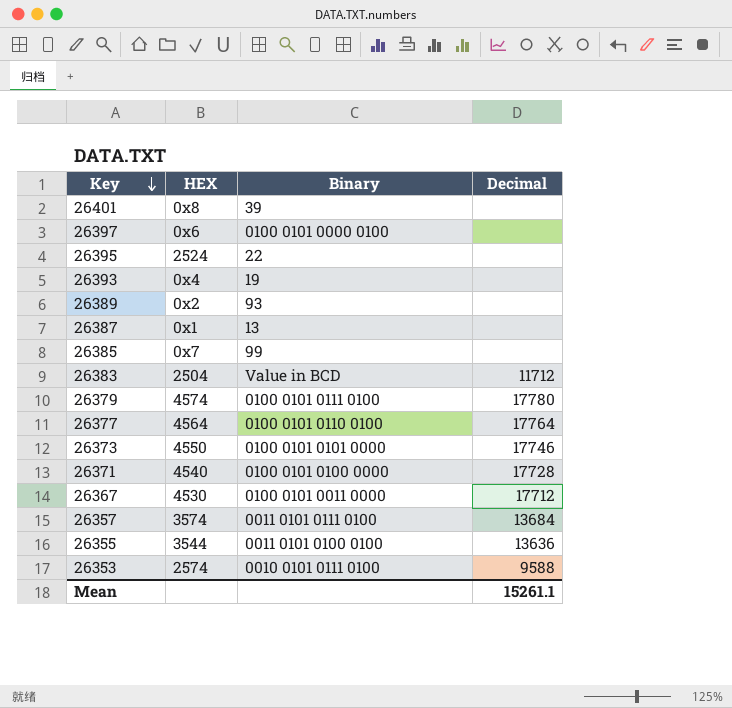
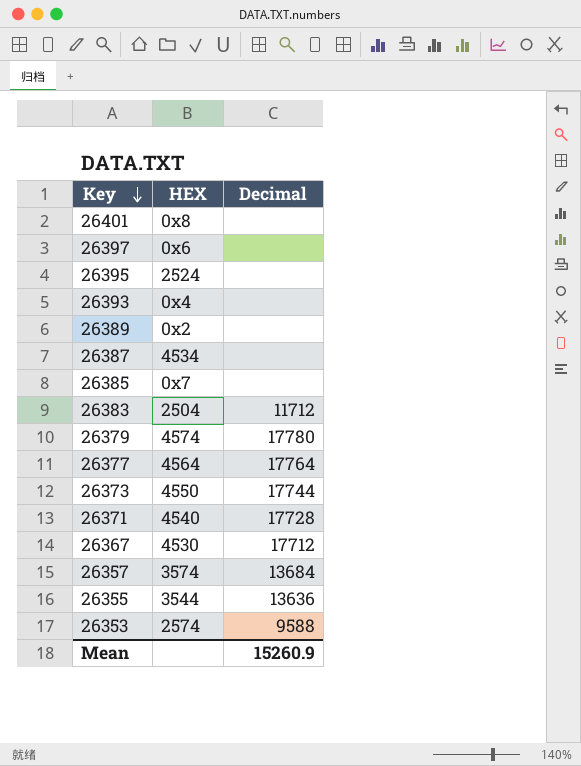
column Binary | position: 3 -> none
26387 | HEX: 0x1 -> 4534
26373 | Decimal: 17746 -> 17744
Mean | Decimal: 15261.1 -> 15260.9

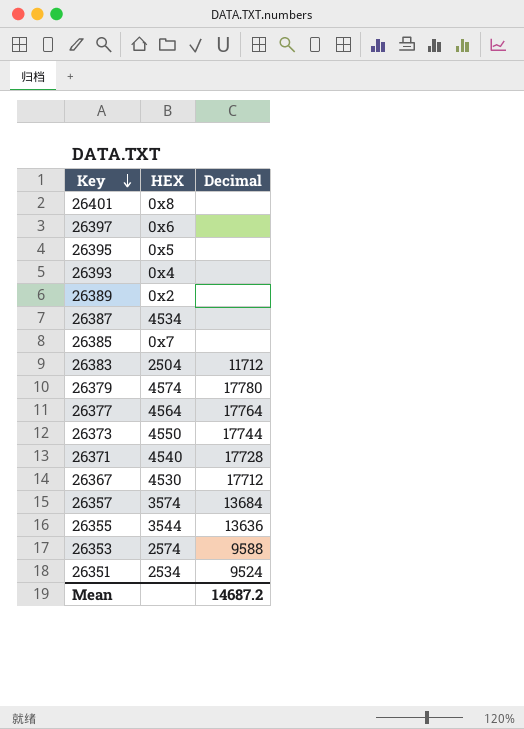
26395 | HEX: 2524 -> 0x5
row 26351: none -> 2534 | 9524
Mean | Decimal: 15260.9 -> 14687.2

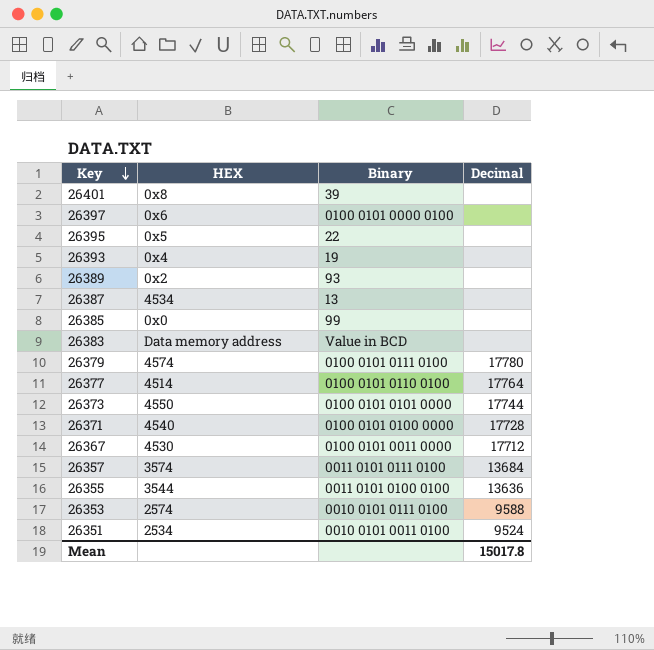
column Binary | position: none -> 3
26385 | HEX: 0x7 -> 0x0
26383 | HEX: 2504 -> Data memory address
26383 | Decimal: 11712 -> none
26377 | HEX: 4564 -> 4514
Mean | Decimal: 14687.2 -> 15017.8

